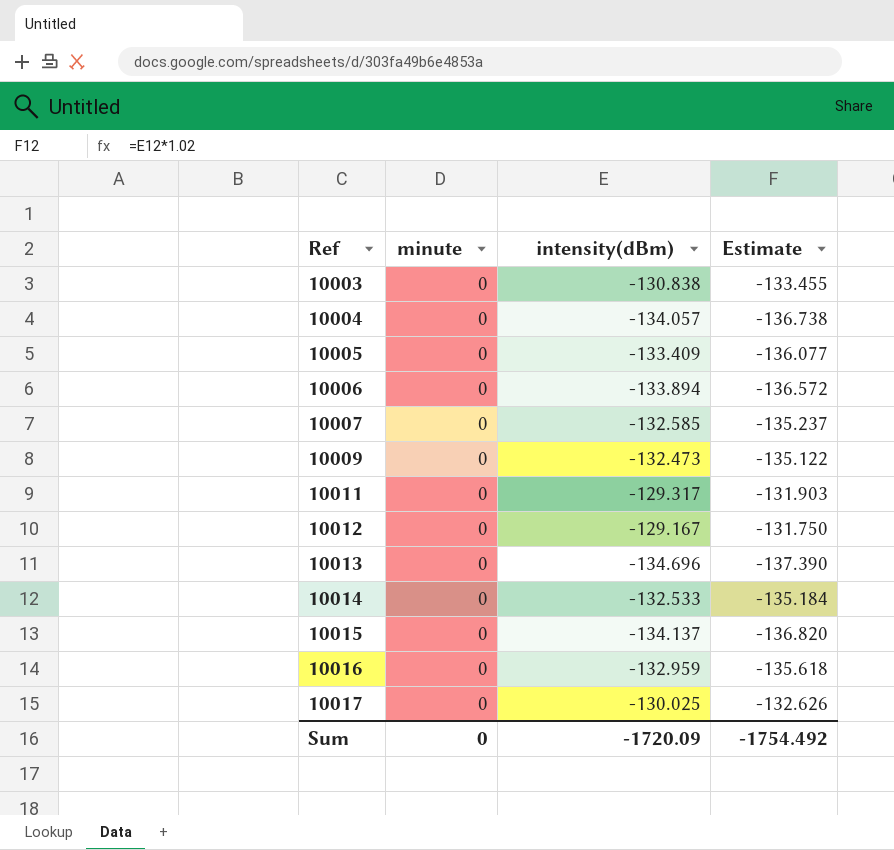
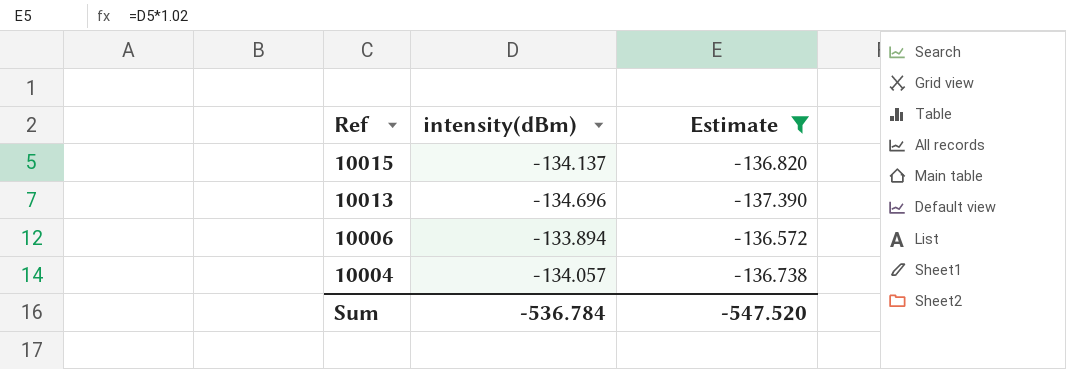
filter: none -> Estimate <= -136.572
row order: Ref ascending -> Ref descending
column minute | position: 2 -> none
Sum | intensity(dBm): -1720.09 -> -536.784
Sum | Estimate: -1754.492 -> -547.520

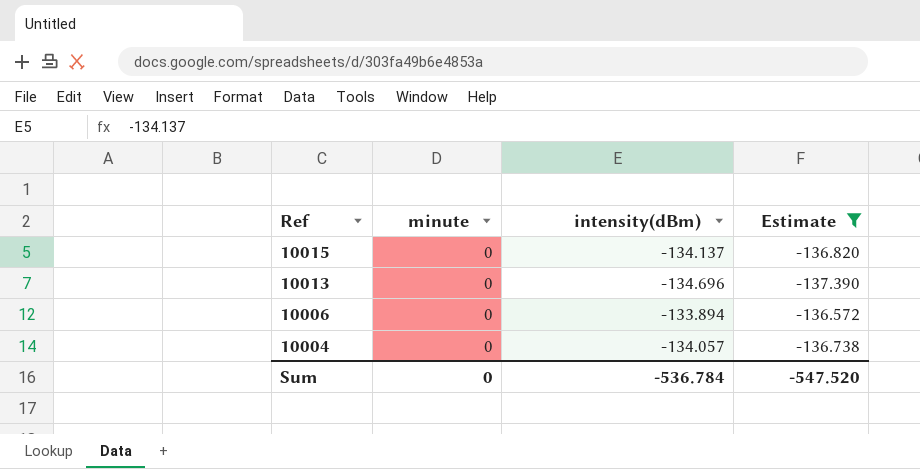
column minute | position: none -> 2

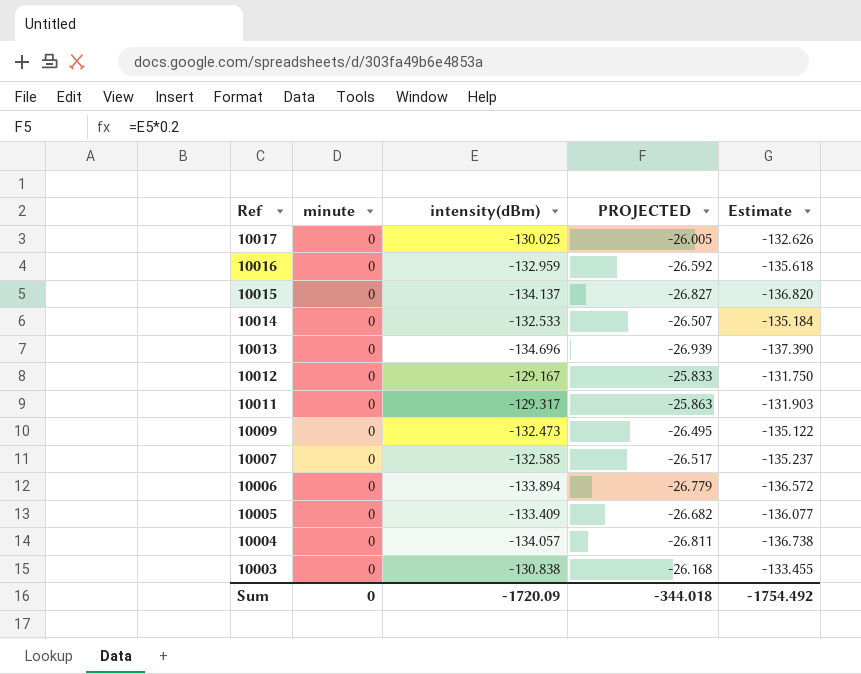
filter: Estimate <= -136.572 -> none
column PROJECTED | formula: none -> [intensity(dBm)] * 0.2
Sum | intensity(dBm): -536.784 -> -1720.09
Sum | Estimate: -547.520 -> -1754.492

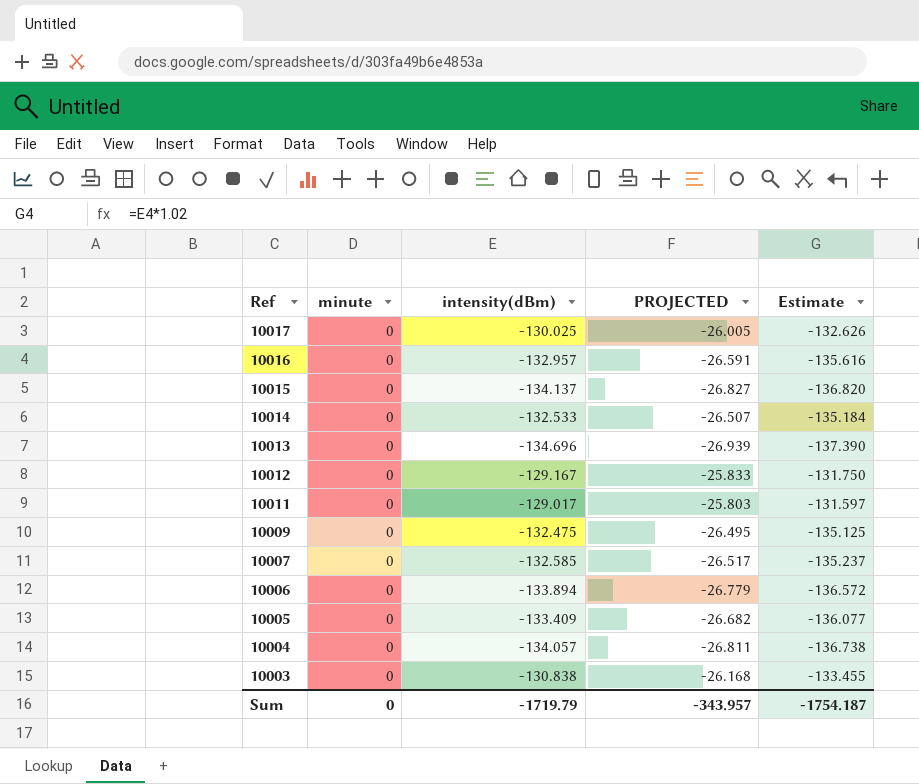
10016 | intensity(dBm): -132.959 -> -132.957
10016 | PROJECTED: -26.592 -> -26.591
10016 | Estimate: -135.618 -> -135.616
10011 | intensity(dBm): -129.317 -> -129.017
10011 | PROJECTED: -25.863 -> -25.803
10011 | Estimate: -131.903 -> -131.597
10009 | intensity(dBm): -132.473 -> -132.475
10009 | Estimate: -135.122 -> -135.125
Sum | intensity(dBm): -1720.09 -> -1719.79
Sum | PROJECTED: -344.018 -> -343.957
Sum | Estimate: -1754.492 -> -1754.187

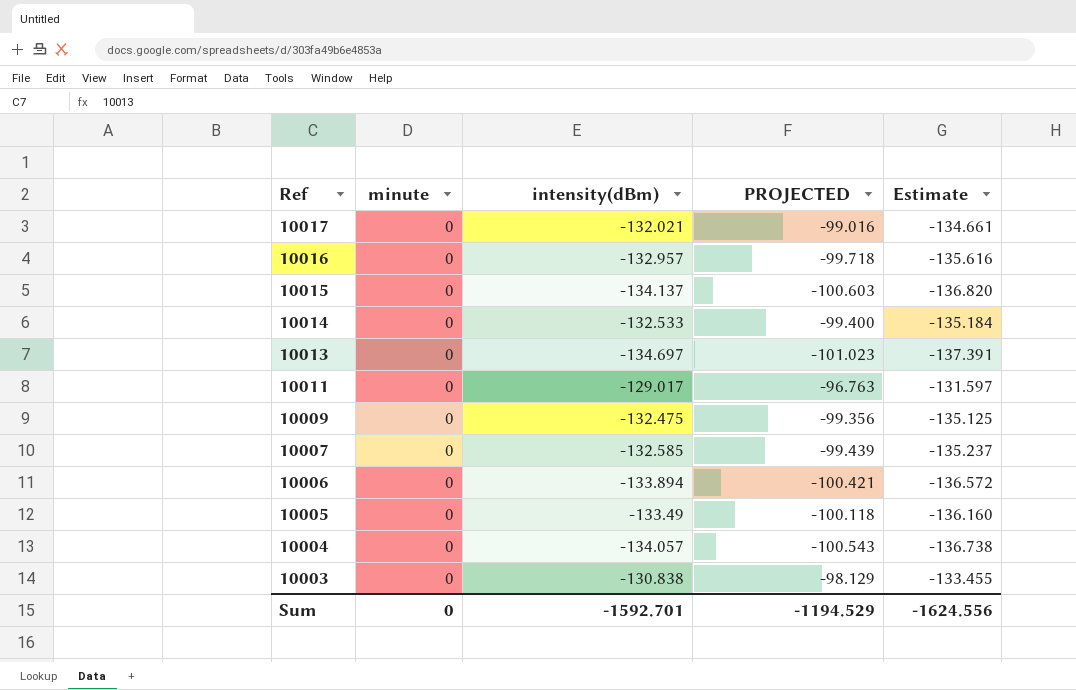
column PROJECTED | formula: [intensity(dBm)] * 0.2 -> [intensity(dBm)] * 0.75
row 10012: 0 | -129.167 | -25.833 | -131.750 -> none
10017 | intensity(dBm): -130.025 -> -132.021
10017 | Estimate: -132.626 -> -134.661
10013 | intensity(dBm): -134.696 -> -134.697
10013 | Estimate: -137.390 -> -137.391
10005 | intensity(dBm): -133.409 -> -133.49
10005 | Estimate: -136.077 -> -136.160
Sum | intensity(dBm): -1719.79 -> -1592.701
Sum | PROJECTED: -343.957 -> -1194.529
Sum | Estimate: -1754.187 -> -1624.556

